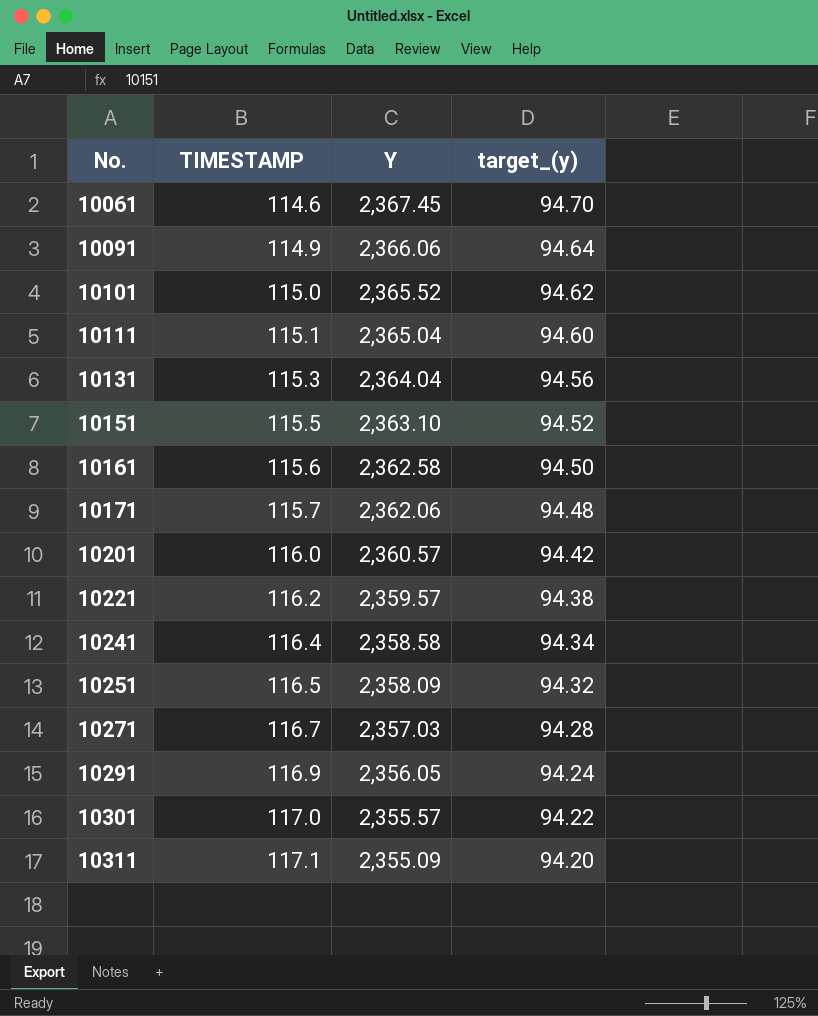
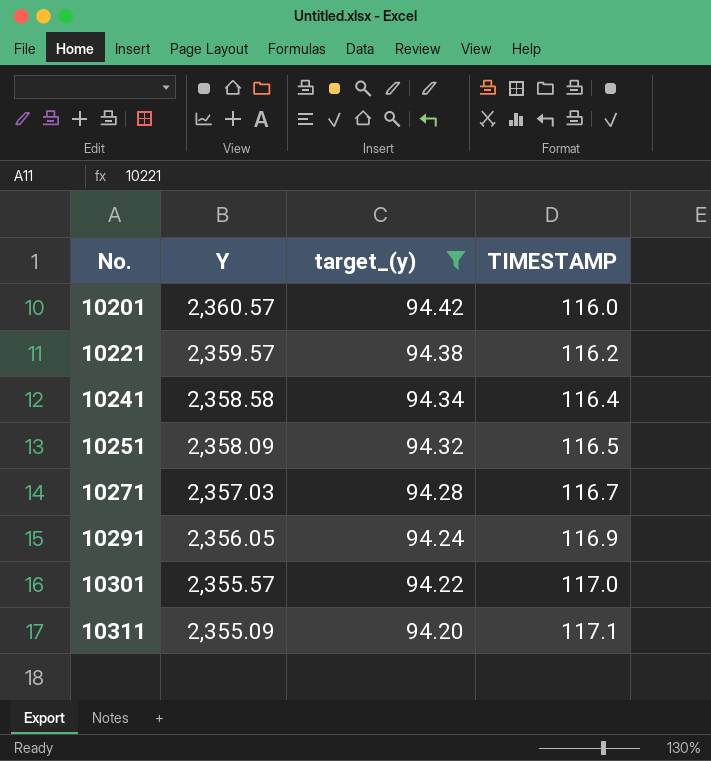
filter: none -> target_(y) <= 94.42
column TIMESTAMP | position: 2 -> 4

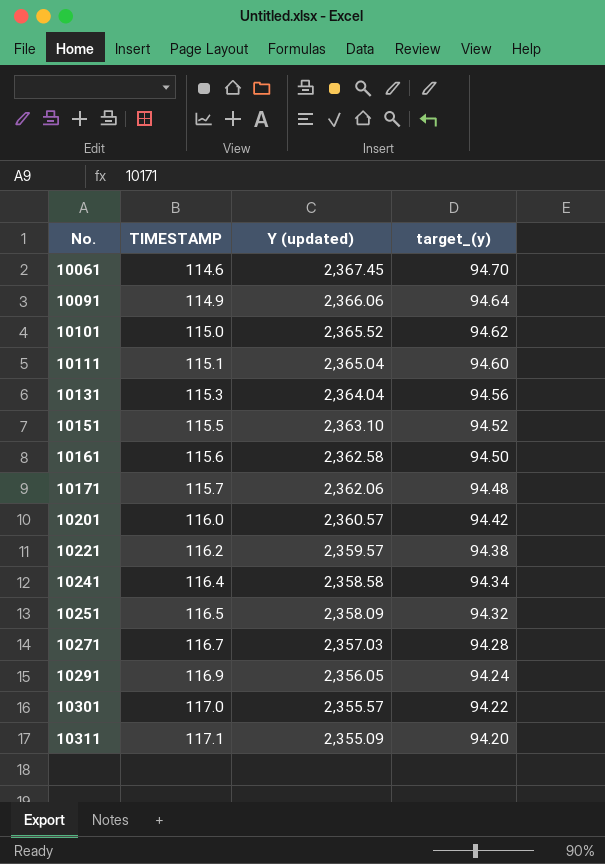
filter: target_(y) <= 94.42 -> none
column TIMESTAMP | position: 4 -> 2
column name: Y -> Y (updated)

